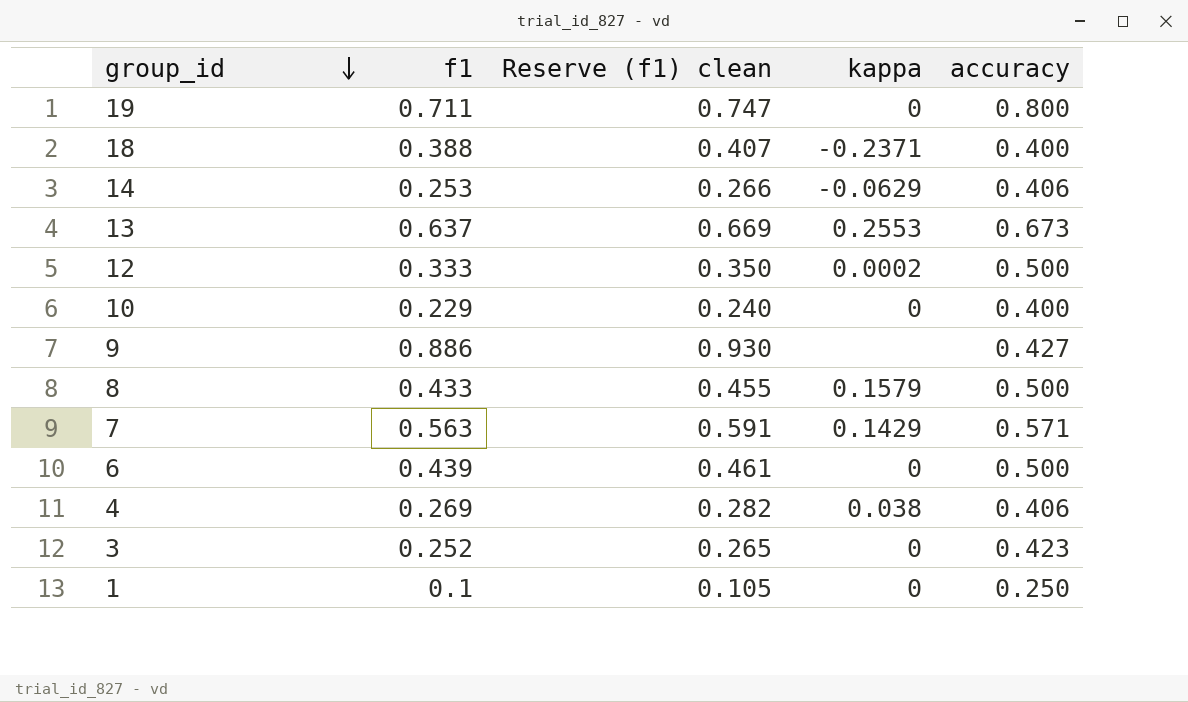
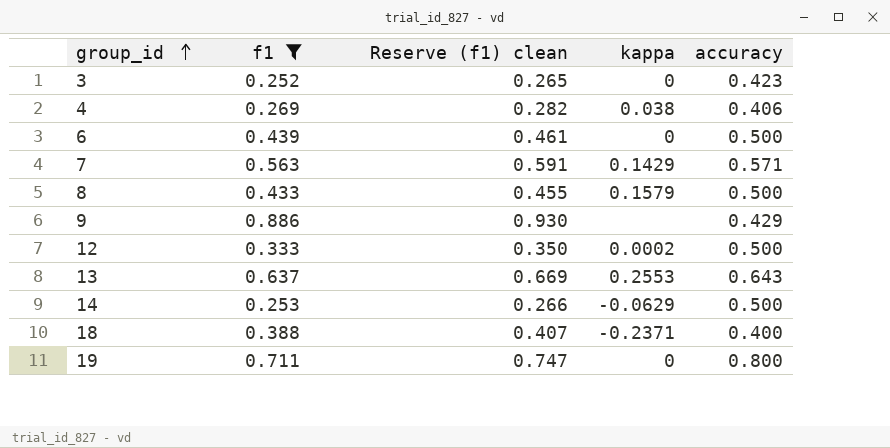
filter: none -> f1 >= 0.252
row order: group_id descending -> group_id ascending
9 | accuracy: 0.427 -> 0.429
13 | accuracy: 0.673 -> 0.643
14 | accuracy: 0.406 -> 0.500

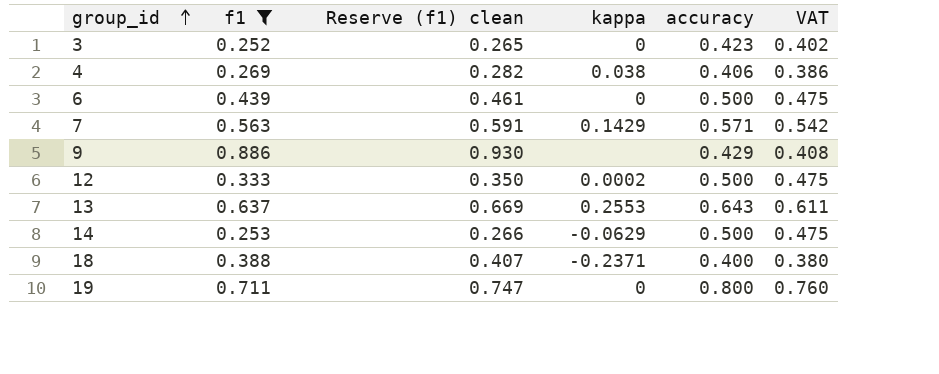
column VAT | formula: none -> [accuracy] * 0.95
row 8: 0.433 | 0.455 | 0.1579 | 0.500 -> none

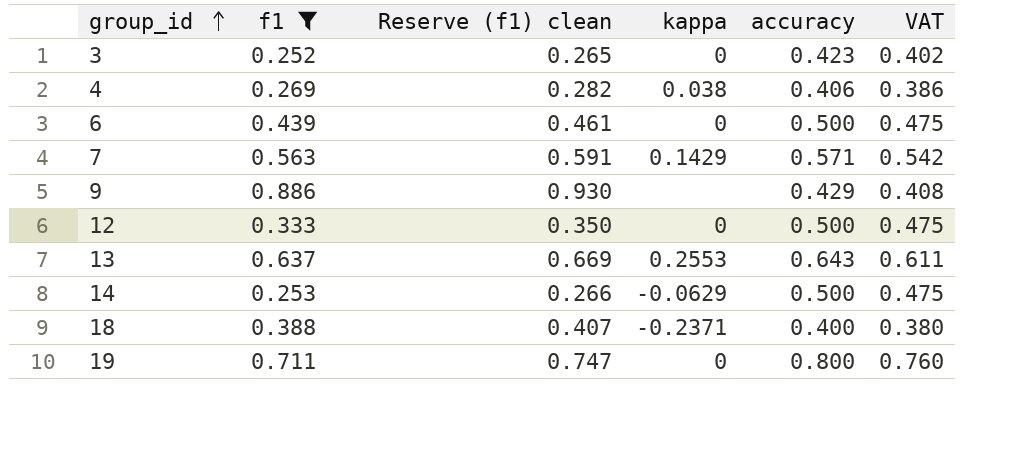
12 | kappa: 0.0002 -> 0

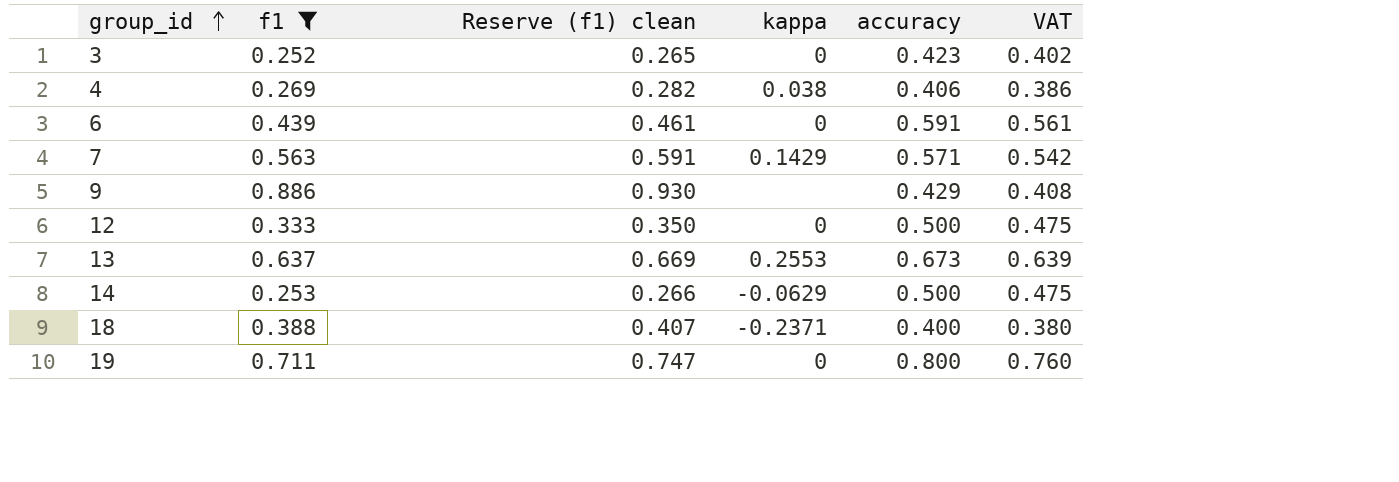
6 | accuracy: 0.500 -> 0.591
6 | VAT: 0.475 -> 0.561
13 | accuracy: 0.643 -> 0.673
13 | VAT: 0.611 -> 0.639

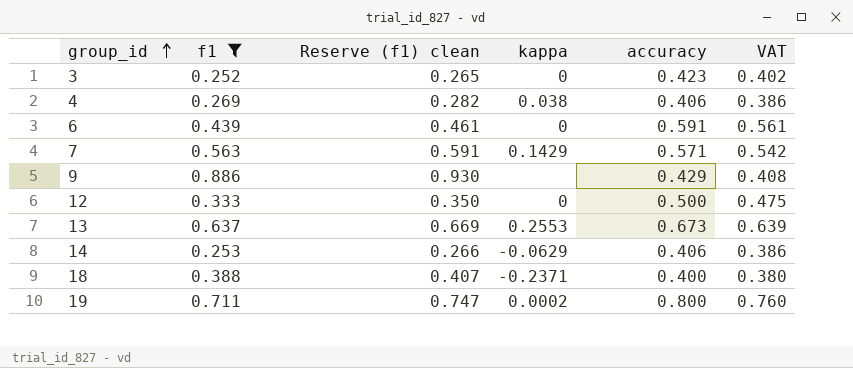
14 | accuracy: 0.500 -> 0.406
14 | VAT: 0.475 -> 0.386
19 | kappa: 0 -> 0.0002

